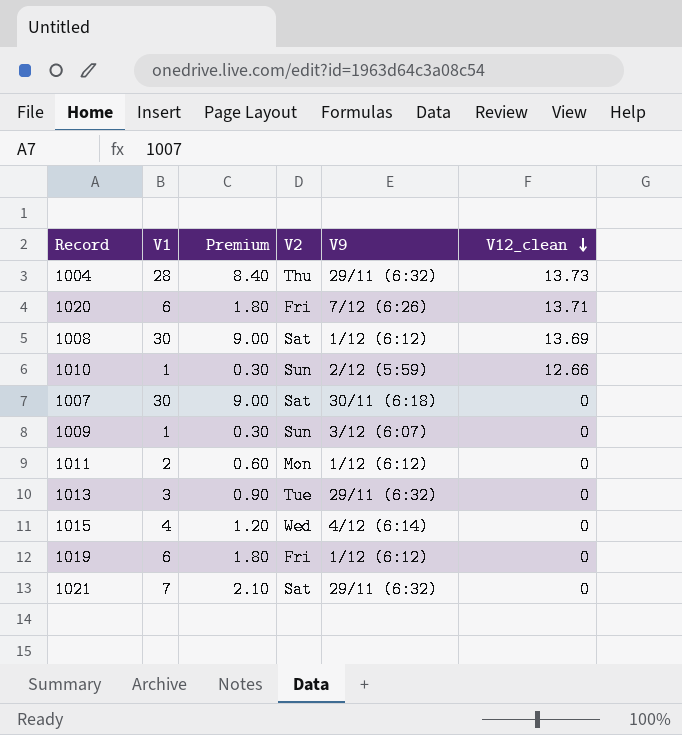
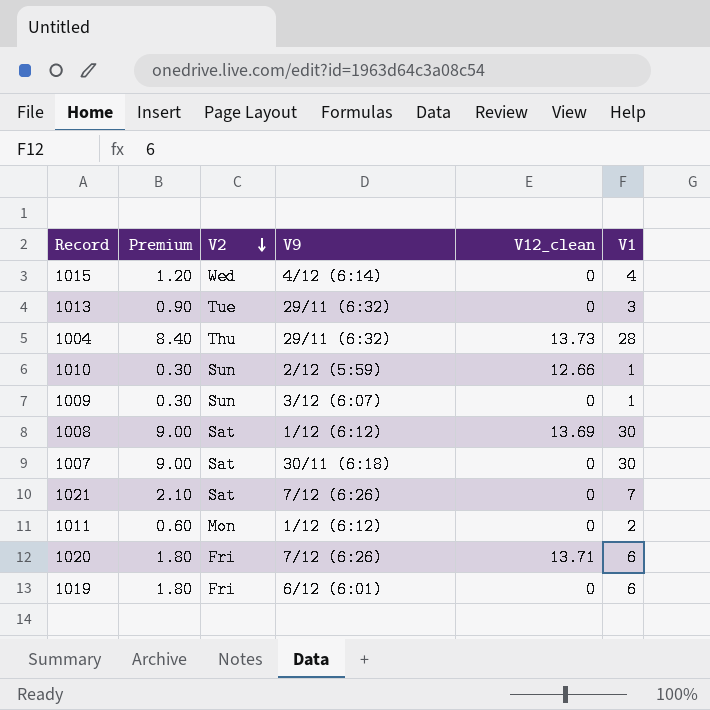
row order: V12_clean descending -> V2 descending
column V1 | position: 2 -> 6
1021 | V9: 29/11 (6:32) -> 7/12 (6:26)
1019 | V9: 1/12 (6:12) -> 6/12 (6:01)

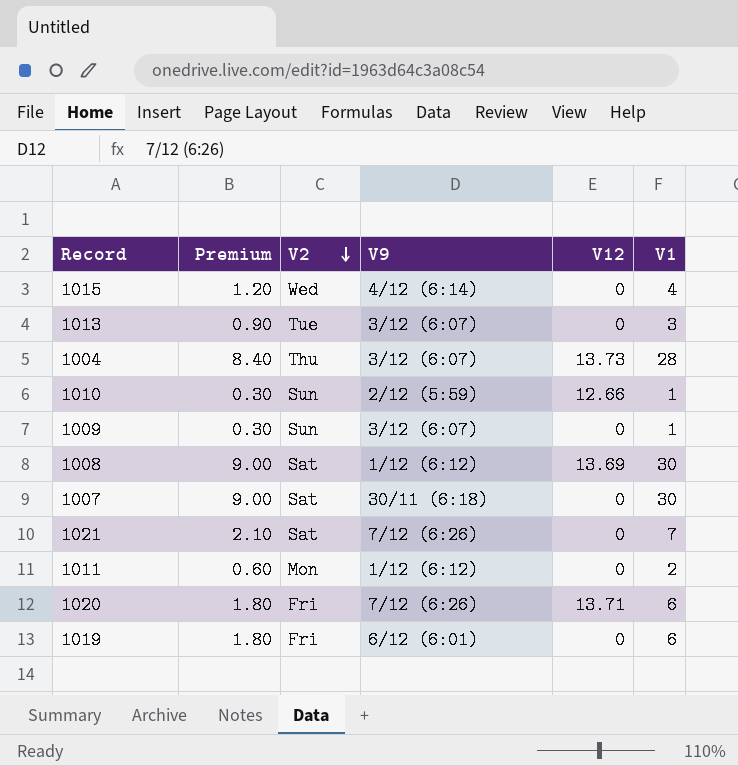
column name: V12_clean -> V12
1013 | V9: 29/11 (6:32) -> 3/12 (6:07)
1004 | V9: 29/11 (6:32) -> 3/12 (6:07)

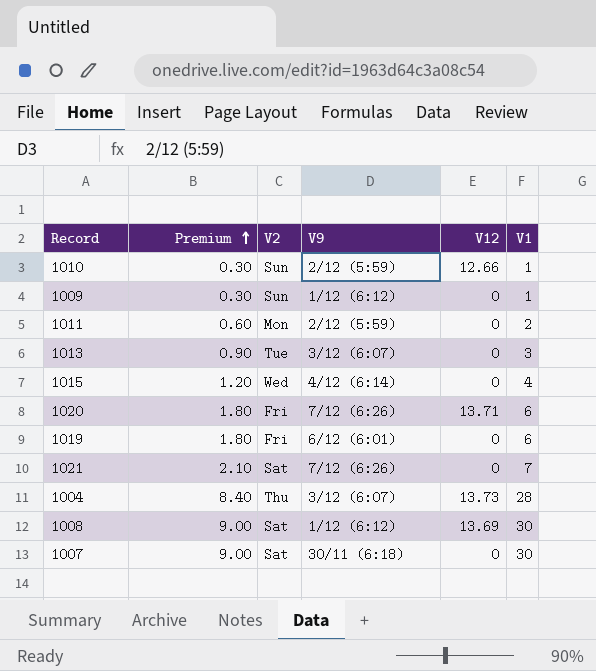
row order: V2 descending -> Premium ascending
1009 | V9: 3/12 (6:07) -> 1/12 (6:12)
1011 | V9: 1/12 (6:12) -> 2/12 (5:59)

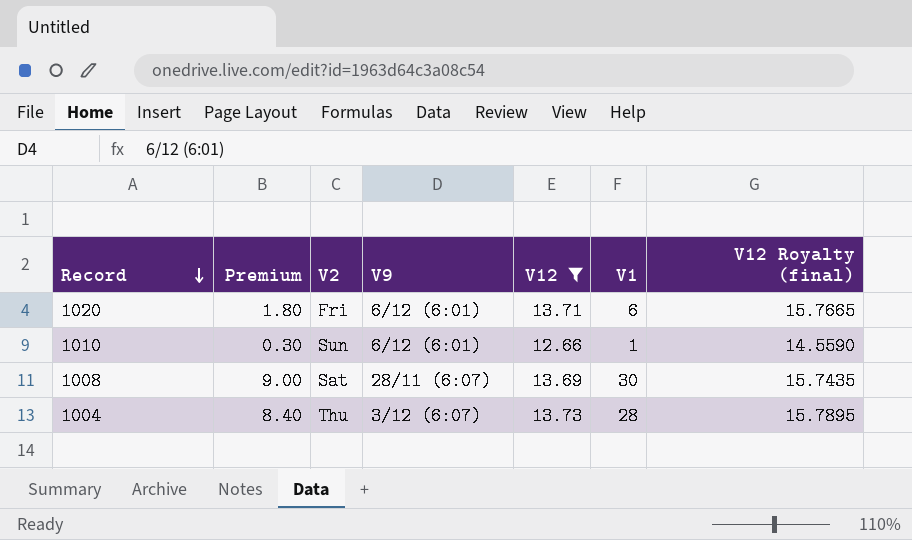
filter: none -> V12 != 0
row order: Premium ascending -> Record descending
column V12 Royalty (final) | formula: none -> [V12] * 1.15
1020 | V9: 7/12 (6:26) -> 6/12 (6:01)
1010 | V9: 2/12 (5:59) -> 6/12 (6:01)
1008 | V9: 1/12 (6:12) -> 28/11 (6:07)

